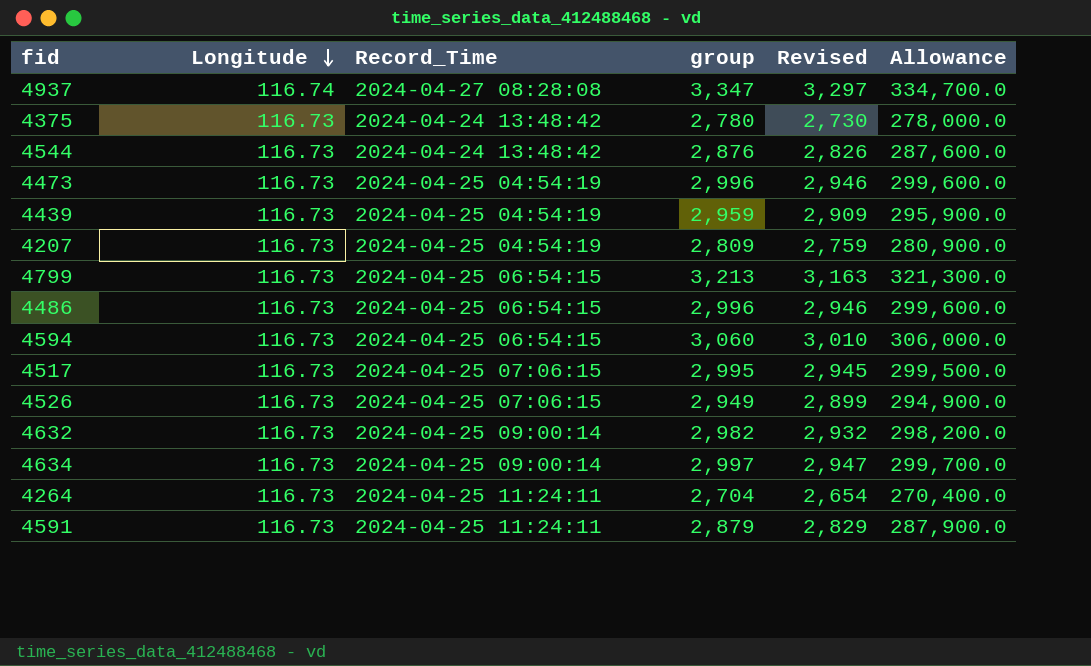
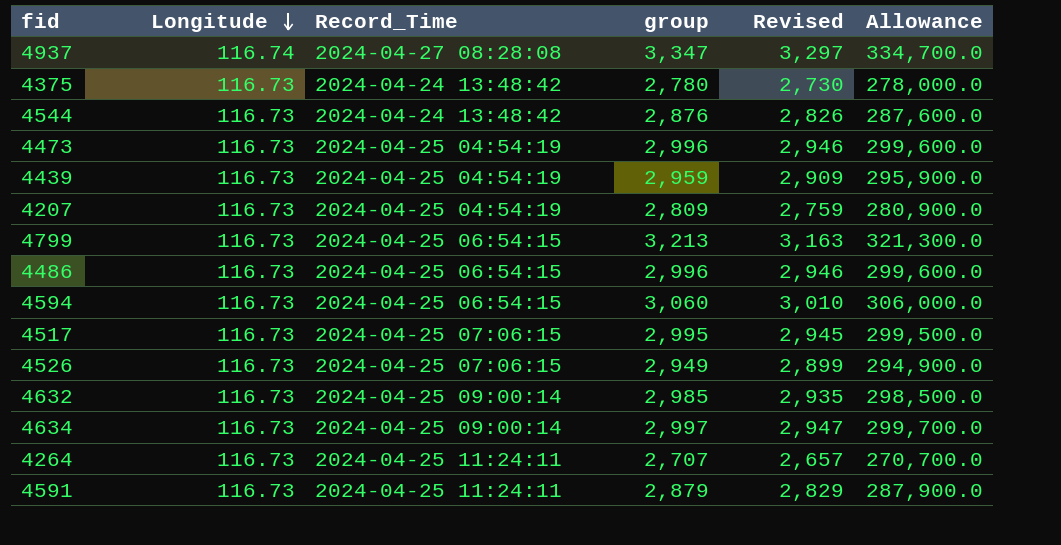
4632 | group: 2,982 -> 2,985
4632 | Revised: 2,932 -> 2,935
4632 | Allowance: 298,200.0 -> 298,500.0
4264 | group: 2,704 -> 2,707
4264 | Revised: 2,654 -> 2,657
4264 | Allowance: 270,400.0 -> 270,700.0

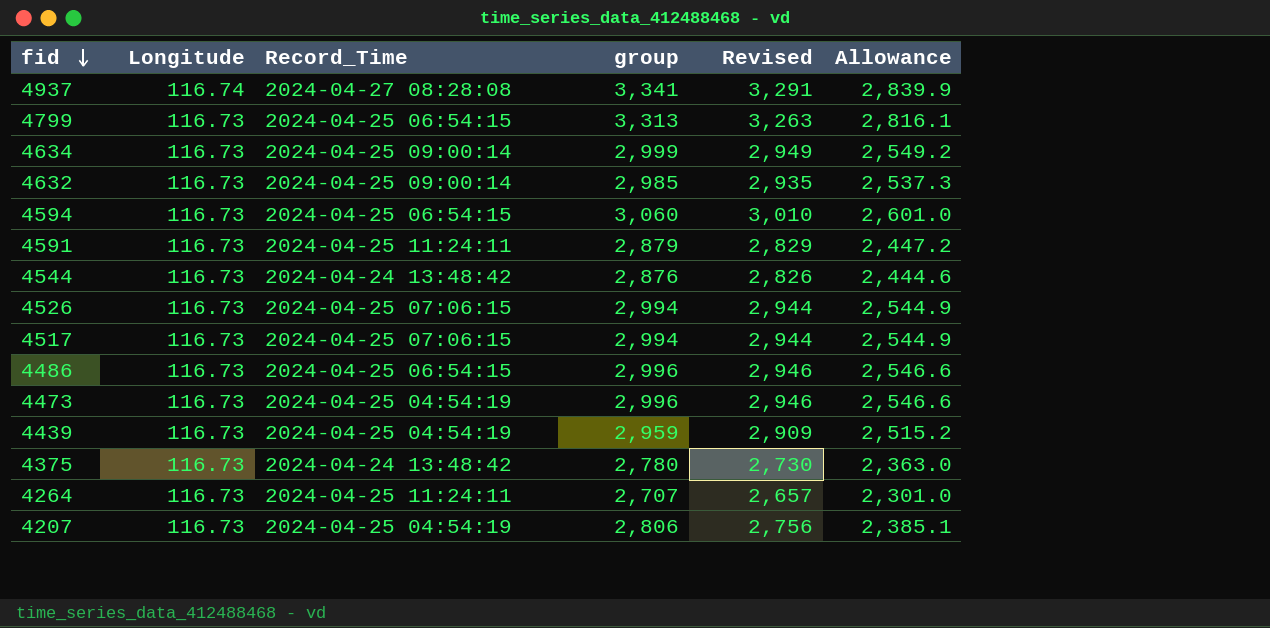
row order: Longitude descending -> fid descending
column Allowance | formula: [group] * 100 -> [group] * 0.85
4937 | group: 3,347 -> 3,341
4937 | Revised: 3,297 -> 3,291
4799 | group: 3,213 -> 3,313
4799 | Revised: 3,163 -> 3,263
4634 | group: 2,997 -> 2,999
4634 | Revised: 2,947 -> 2,949
4526 | group: 2,949 -> 2,994
4526 | Revised: 2,899 -> 2,944
4517 | group: 2,995 -> 2,994
4517 | Revised: 2,945 -> 2,944
4207 | group: 2,809 -> 2,806
4207 | Revised: 2,759 -> 2,756

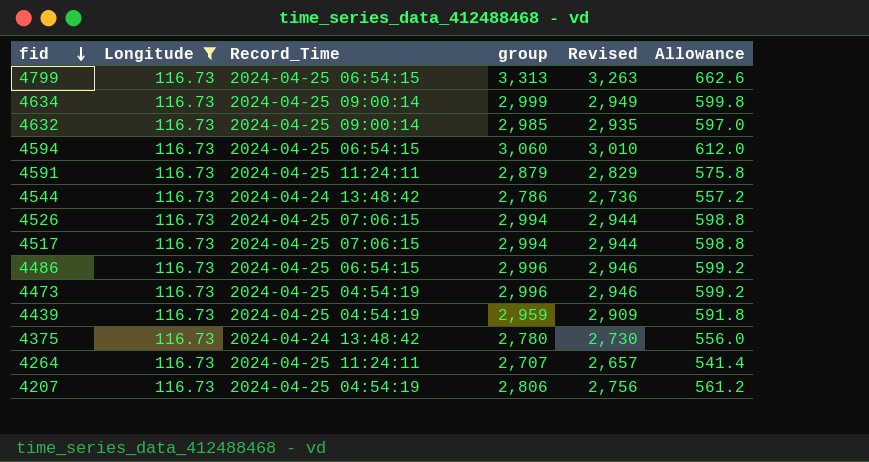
filter: none -> Longitude = 116.73
column Allowance | formula: [group] * 0.85 -> [group] * 0.2
4544 | group: 2,876 -> 2,786
4544 | Revised: 2,826 -> 2,736

